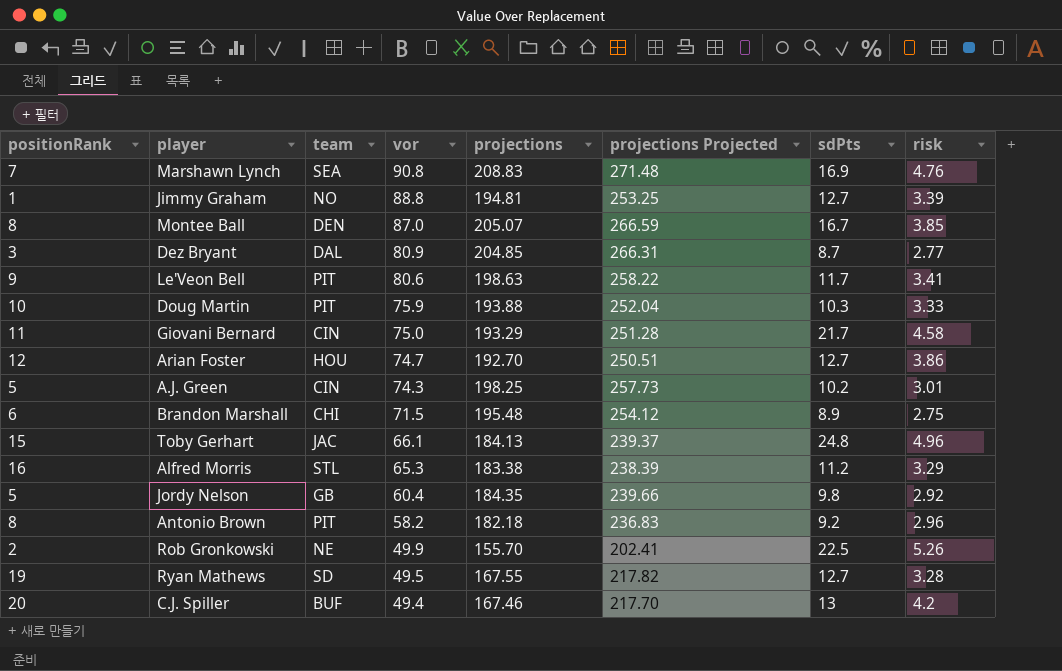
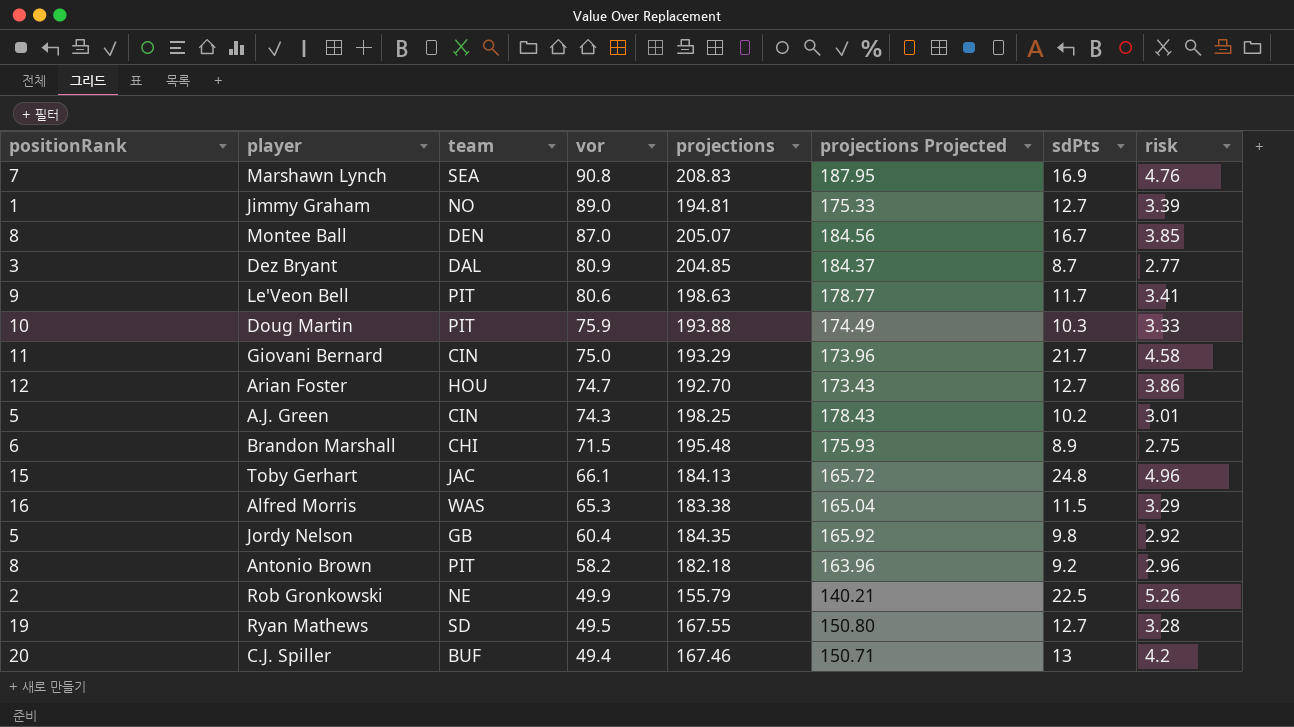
column projections Projected | formula: [projections] * 1.3 -> [projections] * 0.9
Jimmy Graham | vor: 88.8 -> 89.0
Alfred Morris | team: STL -> WAS
Alfred Morris | sdPts: 11.2 -> 11.5
Rob Gronkowski | projections: 155.70 -> 155.79

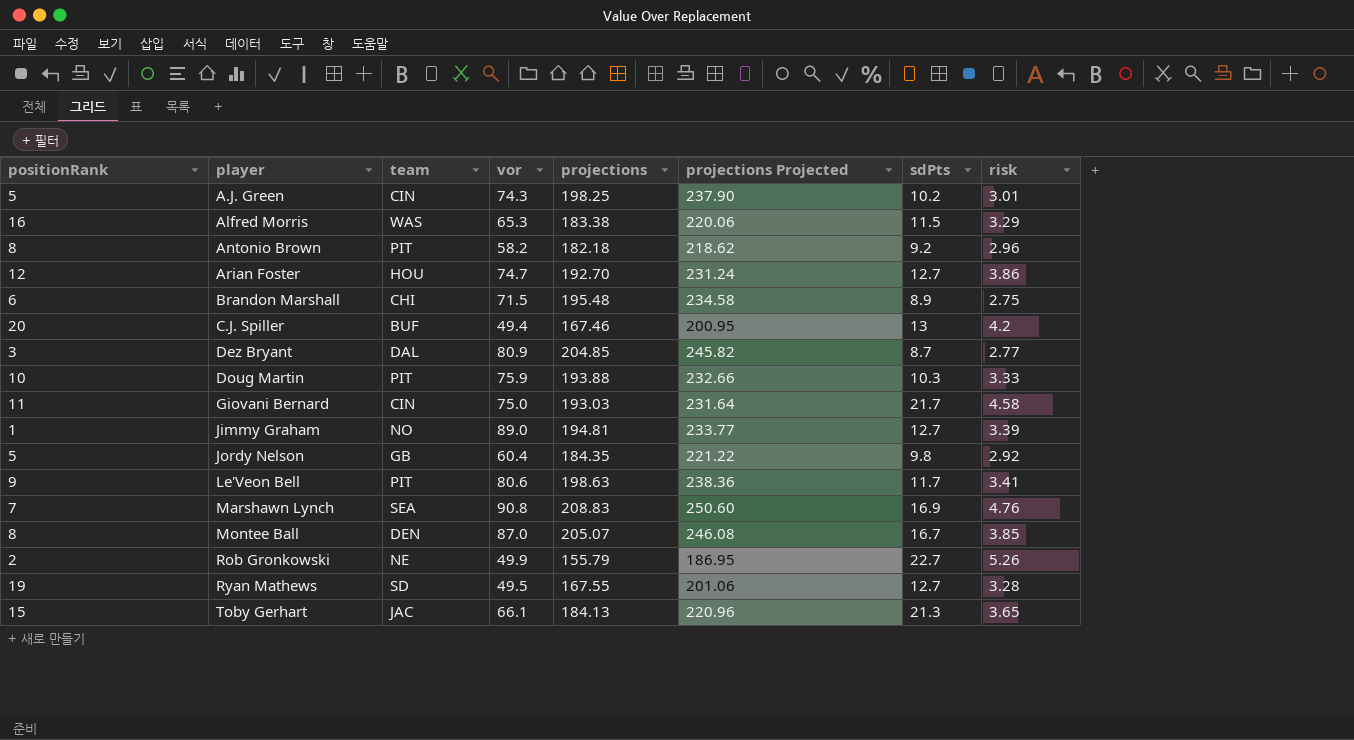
row order: vor descending -> player ascending
column projections Projected | formula: [projections] * 0.9 -> [projections] * 1.2
Giovani Bernard | projections: 193.29 -> 193.03
Rob Gronkowski | sdPts: 22.5 -> 22.7
Toby Gerhart | sdPts: 24.8 -> 21.3
Toby Gerhart | risk: 4.96 -> 3.65

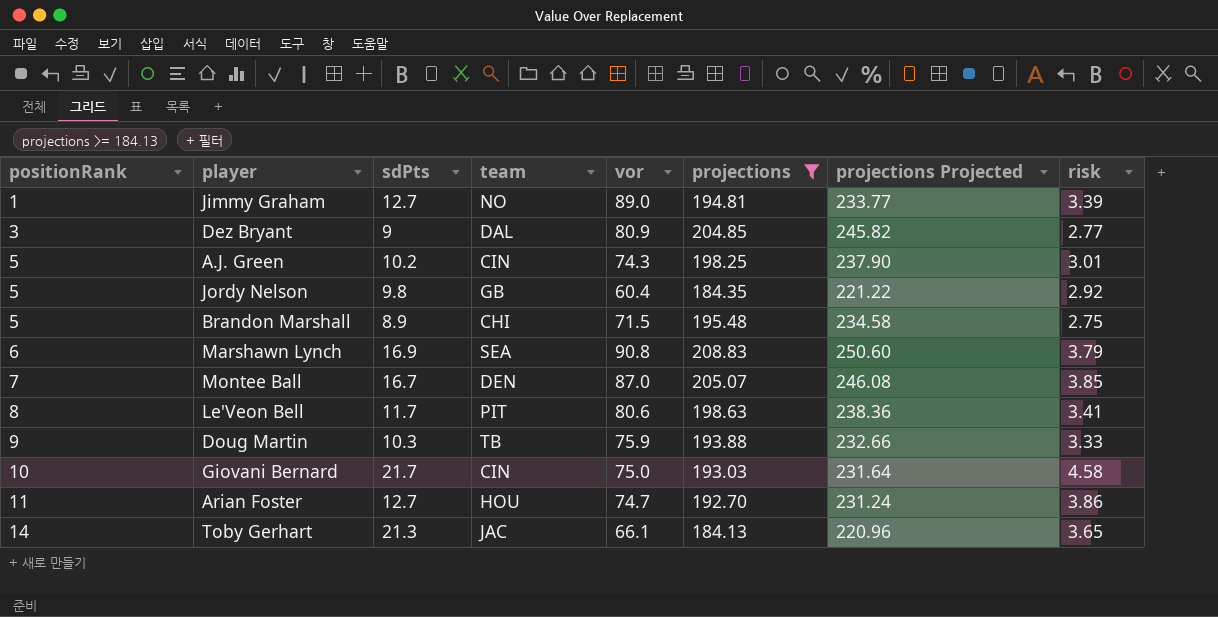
filter: none -> projections >= 184.13
row order: player ascending -> positionRank ascending
column sdPts | position: 7 -> 3
Dez Bryant | sdPts: 8.7 -> 9
Brandon Marshall | positionRank: 6 -> 5
Marshawn Lynch | positionRank: 7 -> 6
Marshawn Lynch | risk: 4.76 -> 3.79
Montee Ball | positionRank: 8 -> 7
Le'Veon Bell | positionRank: 9 -> 8
Doug Martin | positionRank: 10 -> 9
Doug Martin | team: PIT -> TB
Giovani Bernard | positionRank: 11 -> 10
Arian Foster | positionRank: 12 -> 11
Toby Gerhart | positionRank: 15 -> 14

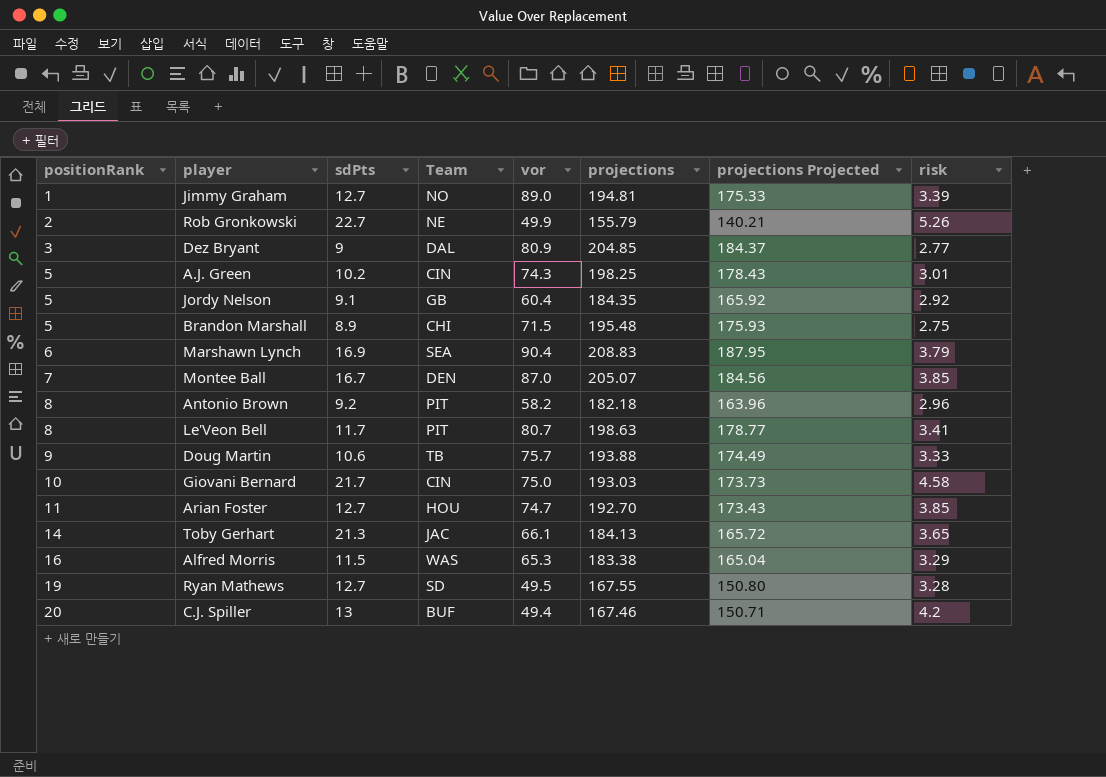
filter: projections >= 184.13 -> none
column name: team -> Team
column projections Projected | formula: [projections] * 1.2 -> [projections] * 0.9
Jordy Nelson | sdPts: 9.8 -> 9.1
Marshawn Lynch | vor: 90.8 -> 90.4
Le'Veon Bell | vor: 80.6 -> 80.7
Doug Martin | sdPts: 10.3 -> 10.6
Doug Martin | vor: 75.9 -> 75.7
Arian Foster | risk: 3.86 -> 3.85

